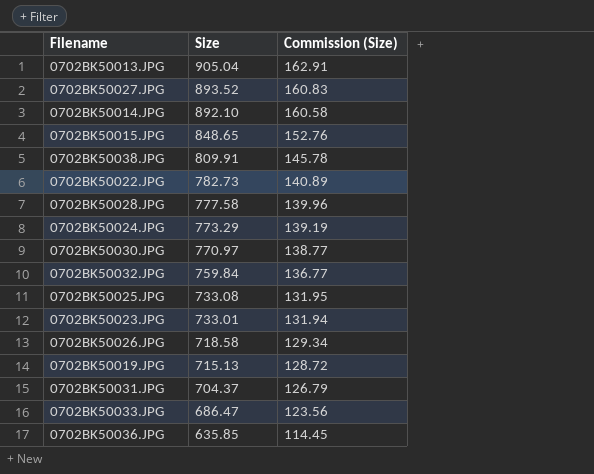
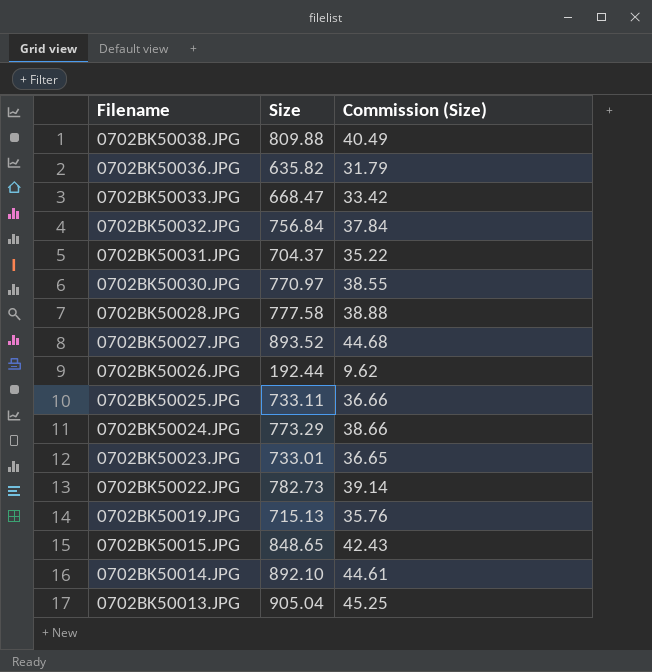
row order: Size descending -> Filename descending
column Commission (Size) | formula: [Size] * 0.18 -> [Size] * 0.05
0702BK50038.JPG | Size: 809.91 -> 809.88
0702BK50036.JPG | Size: 635.85 -> 635.82
0702BK50033.JPG | Size: 686.47 -> 668.47
0702BK50032.JPG | Size: 759.84 -> 756.84
0702BK50026.JPG | Size: 718.58 -> 192.44
0702BK50025.JPG | Size: 733.08 -> 733.11

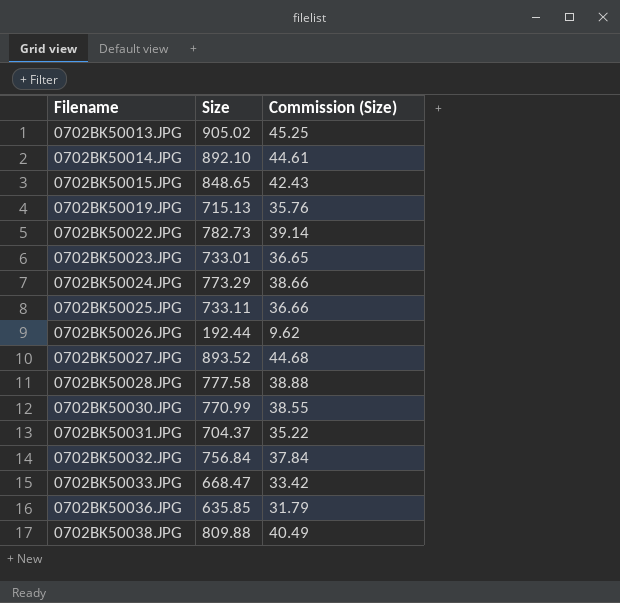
row order: Filename descending -> Filename ascending
0702BK50013.JPG | Size: 905.04 -> 905.02
0702BK50030.JPG | Size: 770.97 -> 770.99
0702BK50036.JPG | Size: 635.82 -> 635.85

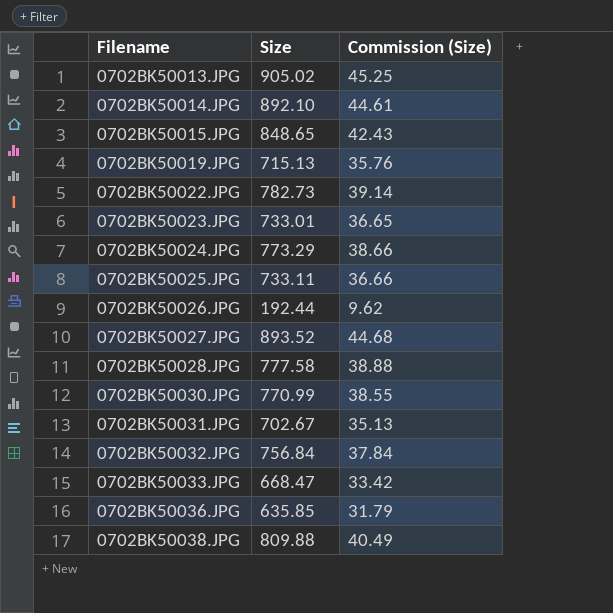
0702BK50031.JPG | Size: 704.37 -> 702.67
0702BK50031.JPG | Commission (Size): 35.22 -> 35.13

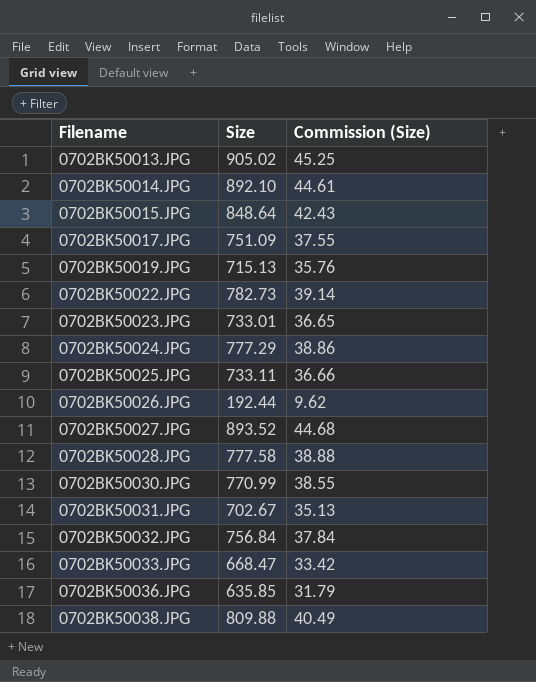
0702BK50015.JPG | Size: 848.65 -> 848.64
row 0702BK50017.JPG: none -> 751.09 | 37.55
0702BK50024.JPG | Size: 773.29 -> 777.29
0702BK50024.JPG | Commission (Size): 38.66 -> 38.86

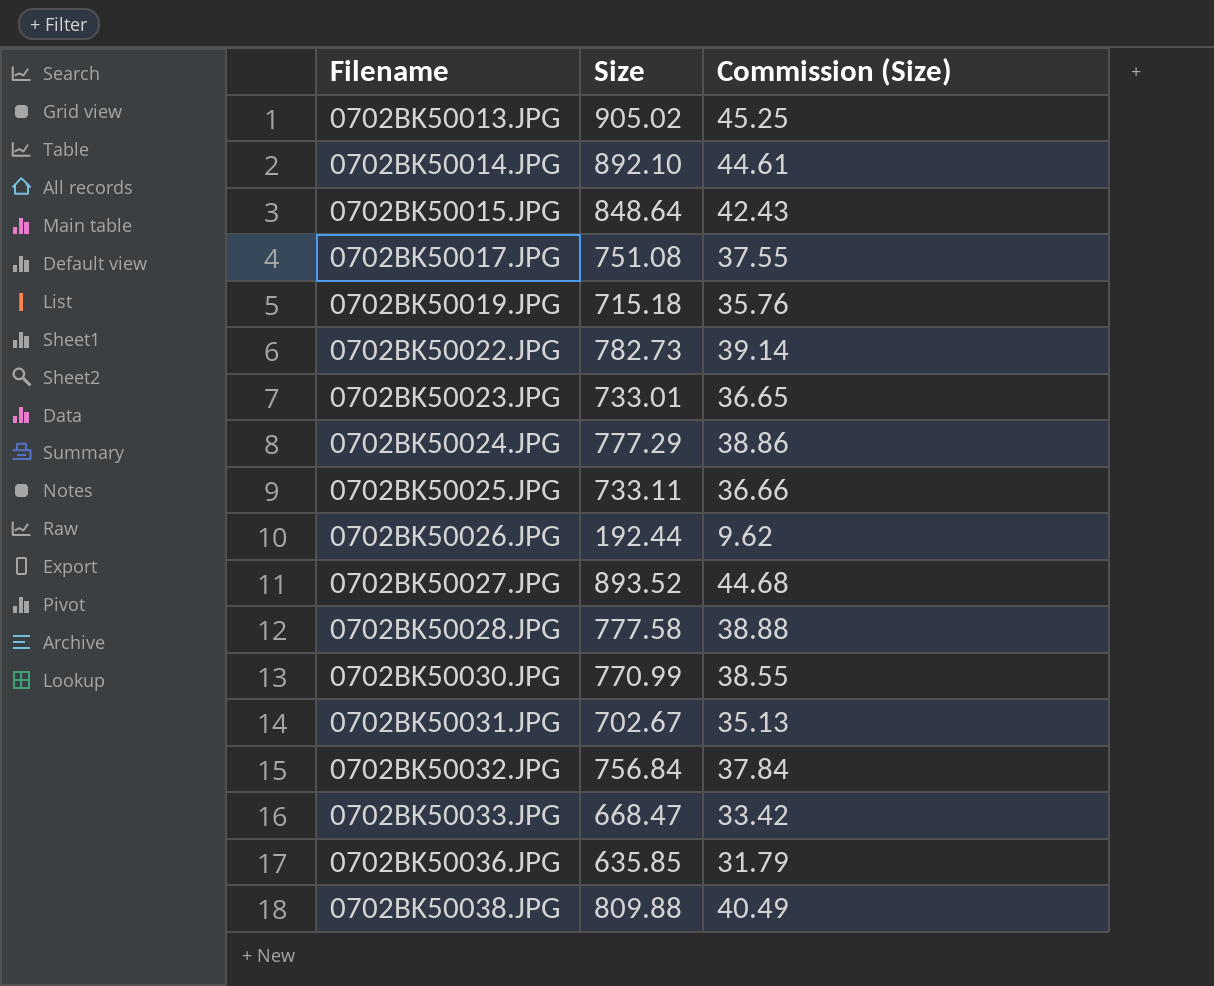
0702BK50017.JPG | Size: 751.09 -> 751.08
0702BK50019.JPG | Size: 715.13 -> 715.18

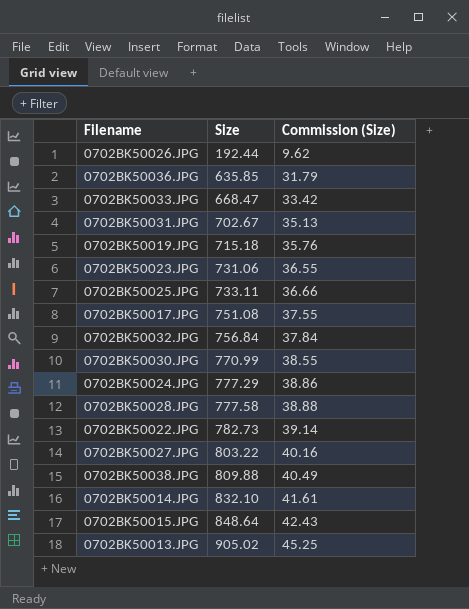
row order: Filename ascending -> Size ascending
0702BK50023.JPG | Size: 733.01 -> 731.06
0702BK50023.JPG | Commission (Size): 36.65 -> 36.55
0702BK50027.JPG | Size: 893.52 -> 803.22
0702BK50027.JPG | Commission (Size): 44.68 -> 40.16
0702BK50014.JPG | Size: 892.10 -> 832.10
0702BK50014.JPG | Commission (Size): 44.61 -> 41.61

